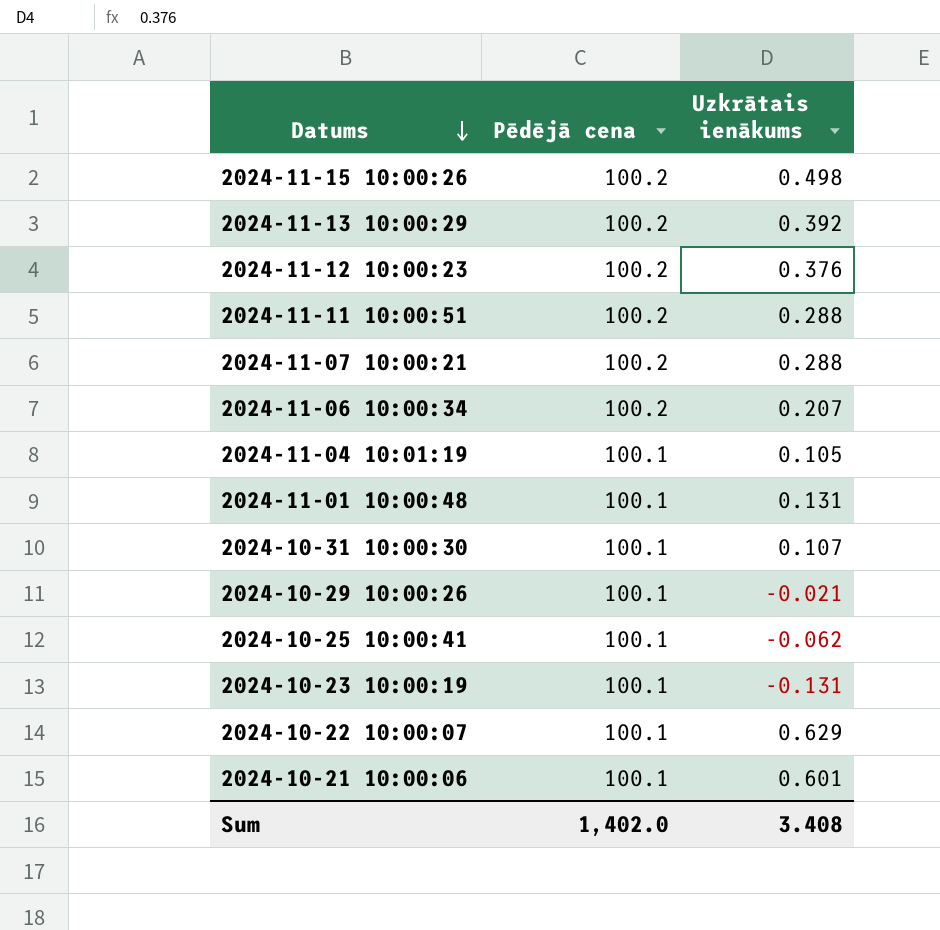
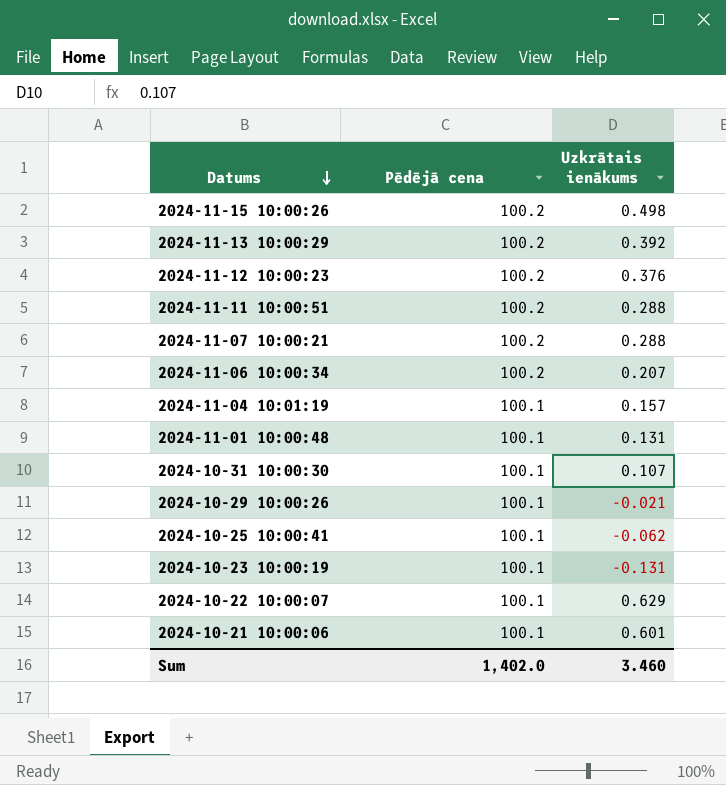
2024-11-04 10:01:19 | Uzkrātais ienākums: 0.105 -> 0.157
Sum | Uzkrātais ienākums: 3.408 -> 3.460

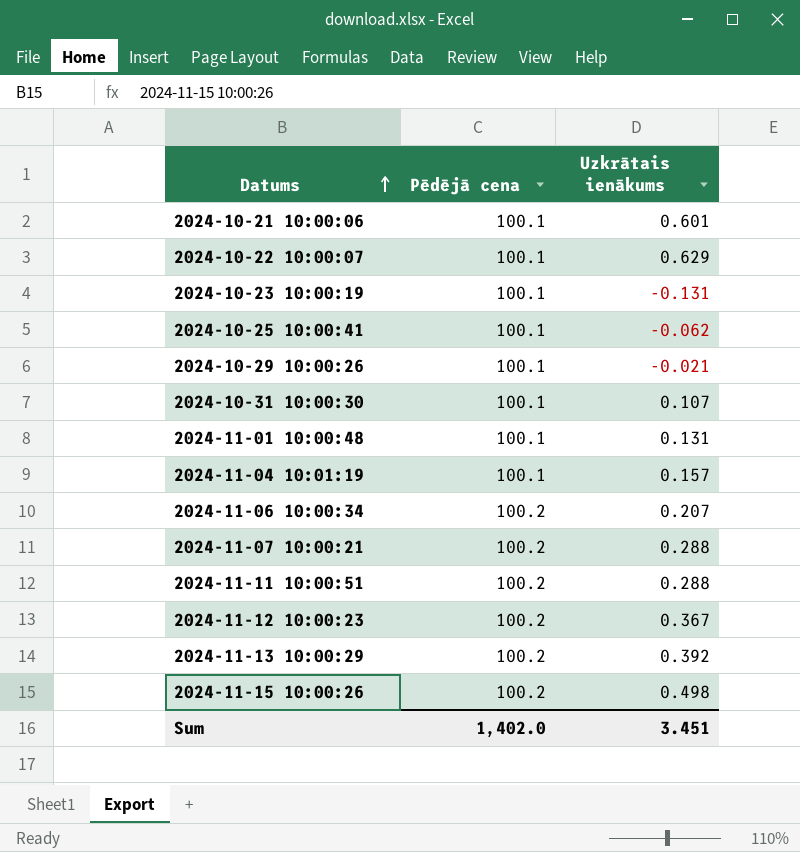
row order: Datums descending -> Datums ascending
2024-11-12 10:00:23 | Uzkrātais ienākums: 0.376 -> 0.367
Sum | Uzkrātais ienākums: 3.460 -> 3.451

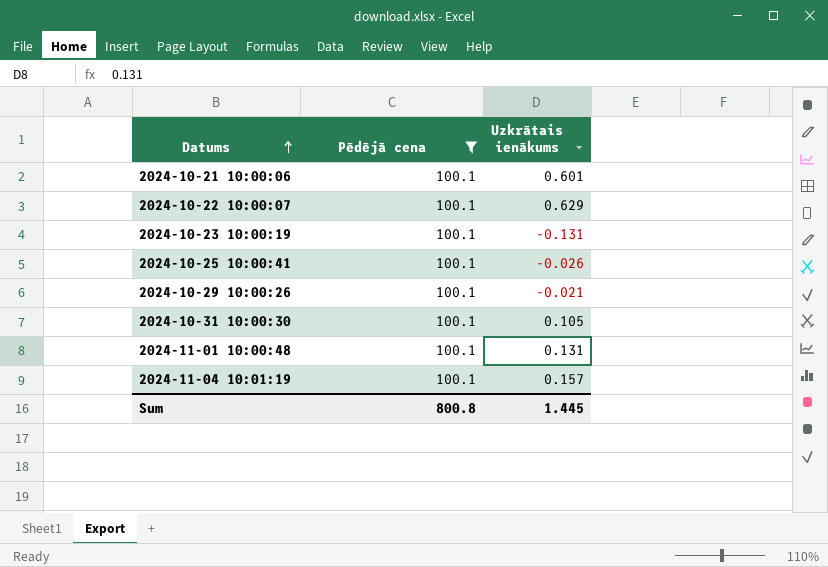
filter: none -> Pēdējā cena = 100.1
2024-10-25 10:00:41 | Uzkrātais ienākums: -0.062 -> -0.026
2024-10-31 10:00:30 | Uzkrātais ienākums: 0.107 -> 0.105
Sum | Pēdējā cena: 1,402.0 -> 800.8
Sum | Uzkrātais ienākums: 3.451 -> 1.445

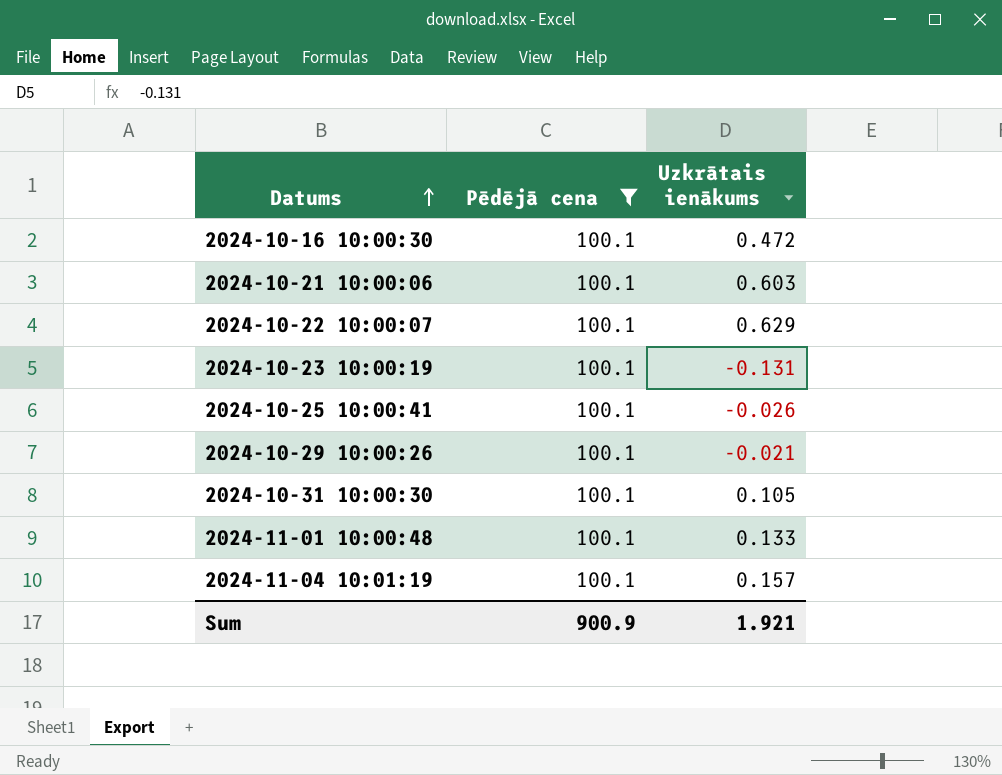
row 2024-10-16 10:00:30: none -> 100.1 | 0.472
2024-10-21 10:00:06 | Uzkrātais ienākums: 0.601 -> 0.603
2024-11-01 10:00:48 | Uzkrātais ienākums: 0.131 -> 0.133
Sum | Pēdējā cena: 800.8 -> 900.9
Sum | Uzkrātais ienākums: 1.445 -> 1.921

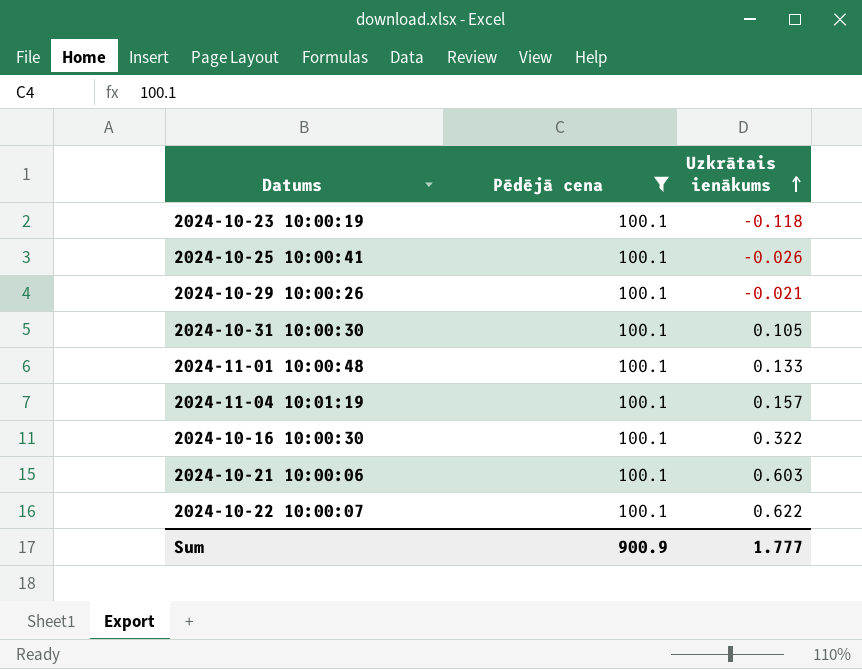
row order: Datums ascending -> Uzkrātais ienākums ascending
2024-10-23 10:00:19 | Uzkrātais ienākums: -0.131 -> -0.118
2024-10-16 10:00:30 | Uzkrātais ienākums: 0.472 -> 0.322
2024-10-22 10:00:07 | Uzkrātais ienākums: 0.629 -> 0.622
Sum | Uzkrātais ienākums: 1.921 -> 1.777

